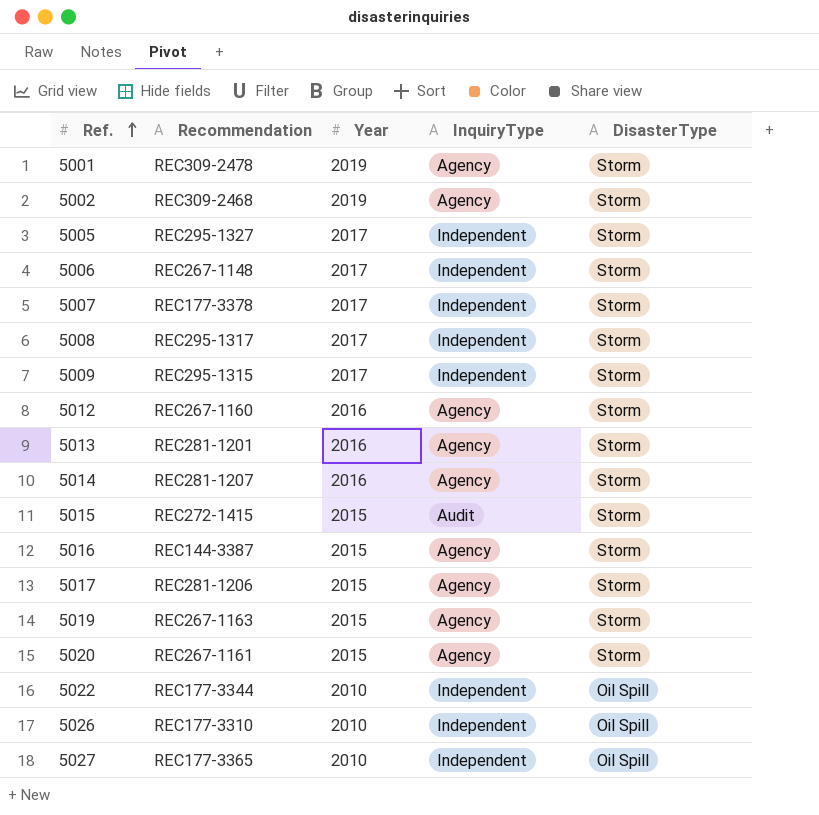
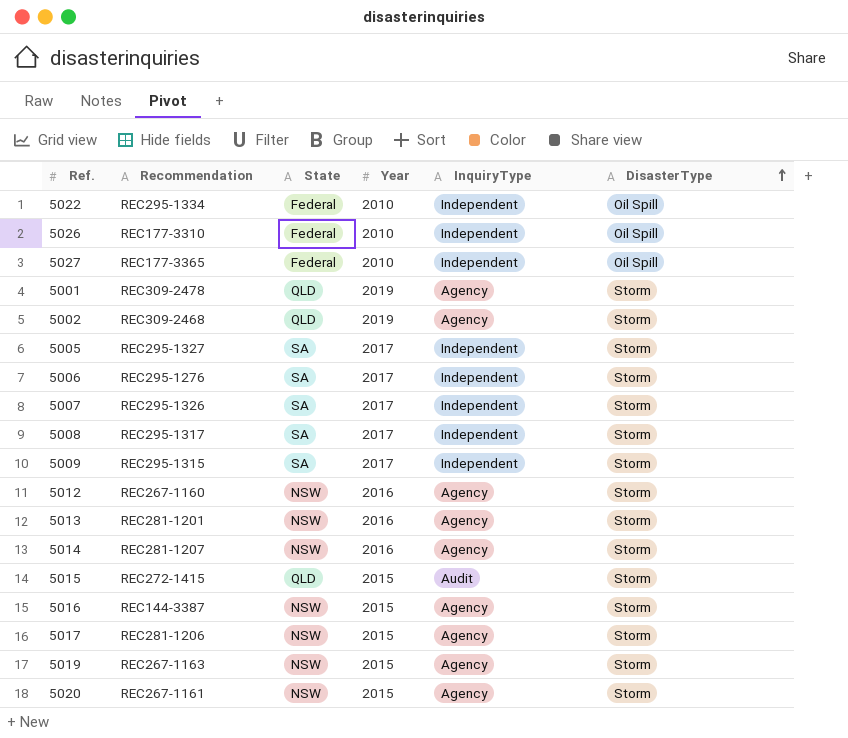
row order: Ref. ascending -> DisasterType ascending
column State | position: none -> 3
5022 | Recommendation: REC177-3344 -> REC295-1334
5006 | Recommendation: REC267-1148 -> REC295-1276
5007 | Recommendation: REC177-3378 -> REC295-1326

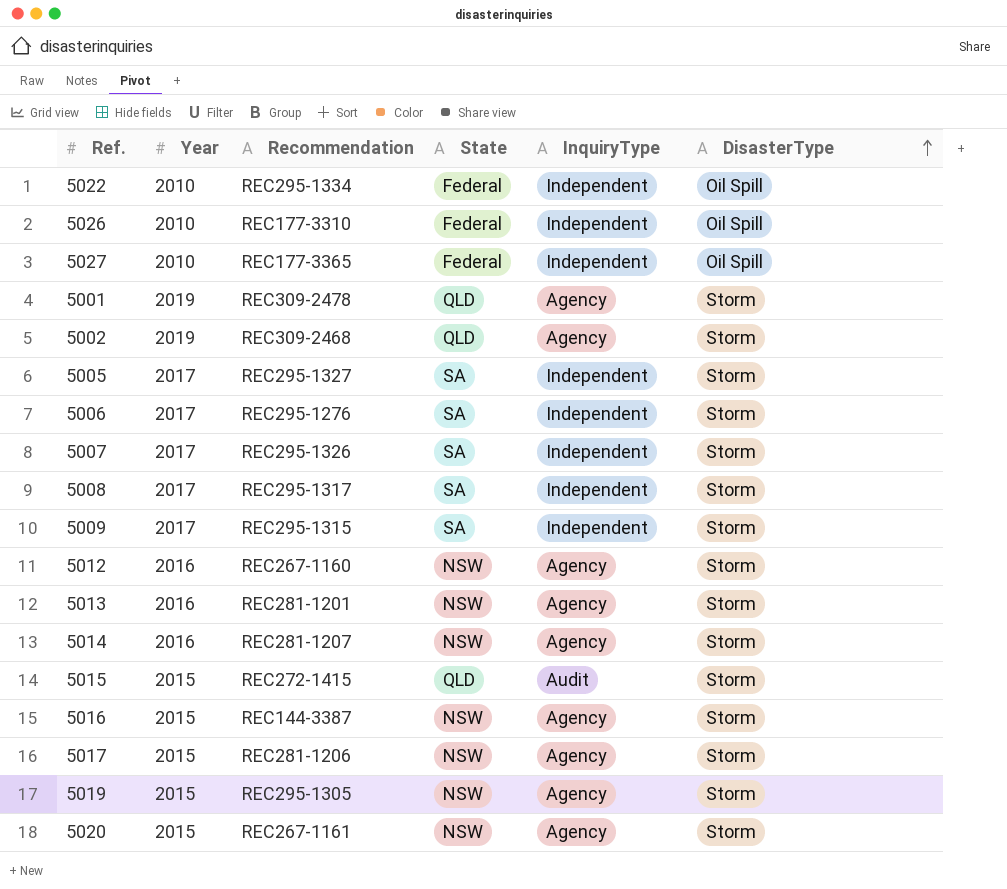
column Year | position: 4 -> 2
5019 | Recommendation: REC267-1163 -> REC295-1305

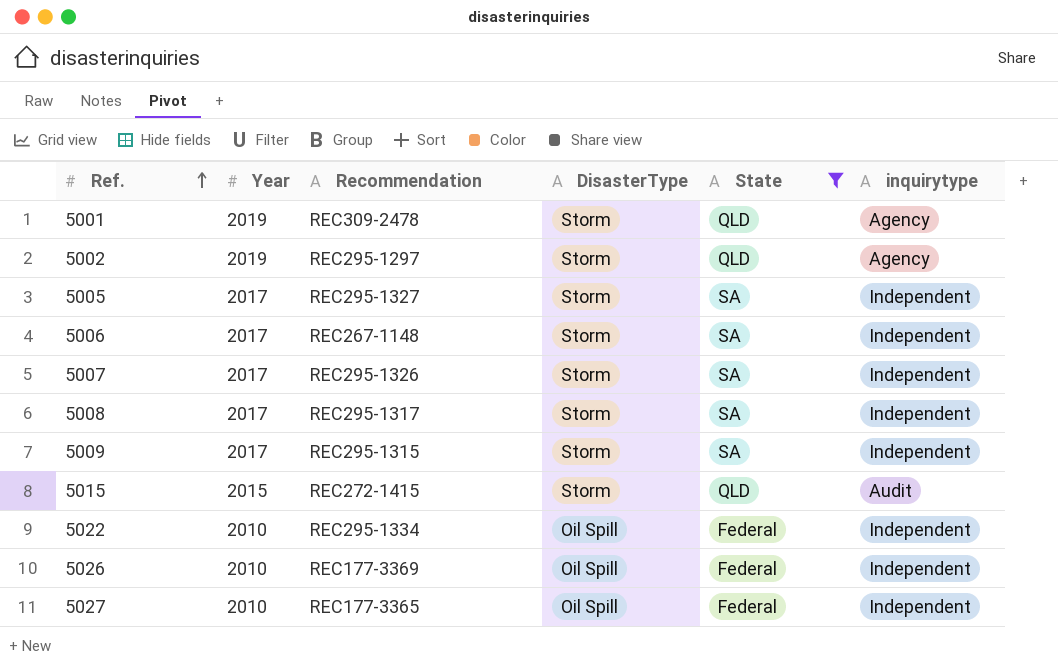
filter: none -> State != NSW
row order: DisasterType ascending -> Ref. ascending
column DisasterType | position: 6 -> 4
column name: InquiryType -> inquirytype
5002 | Recommendation: REC309-2468 -> REC295-1297
5006 | Recommendation: REC295-1276 -> REC267-1148
5026 | Recommendation: REC177-3310 -> REC177-3369

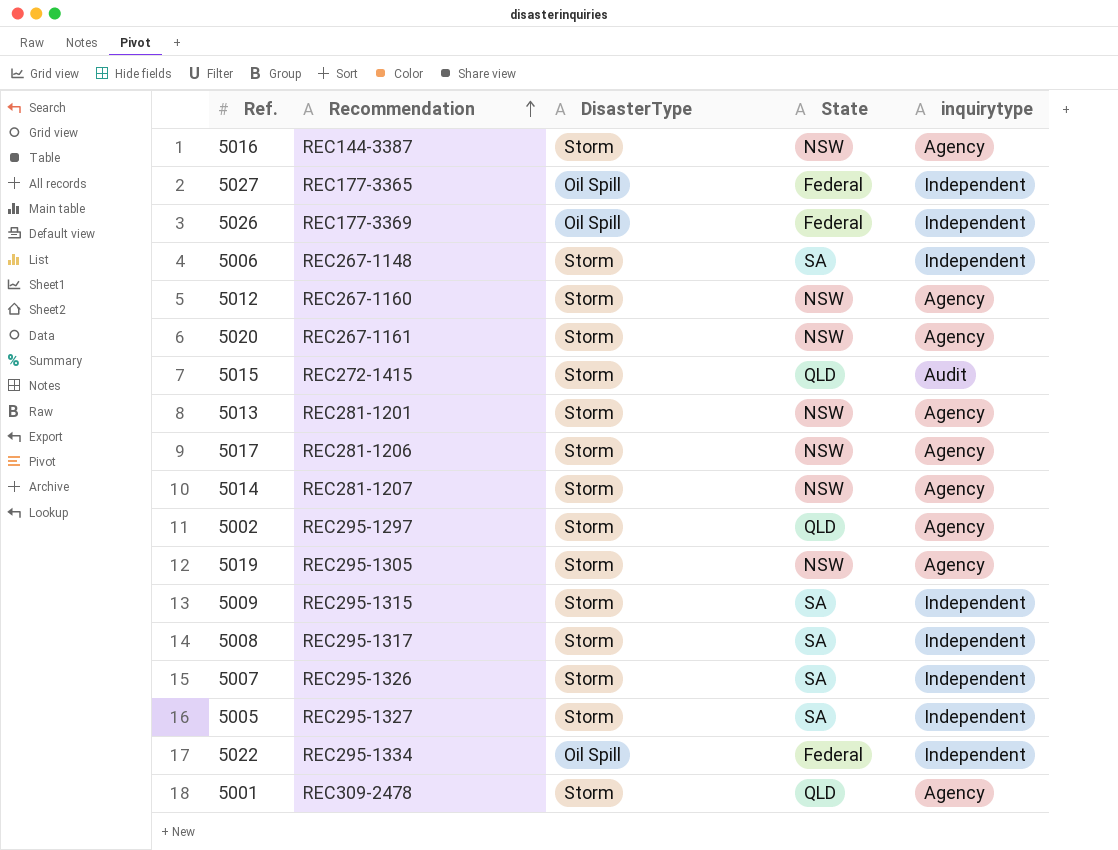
filter: State != NSW -> none
row order: Ref. ascending -> Recommendation ascending
column Year | position: 2 -> none

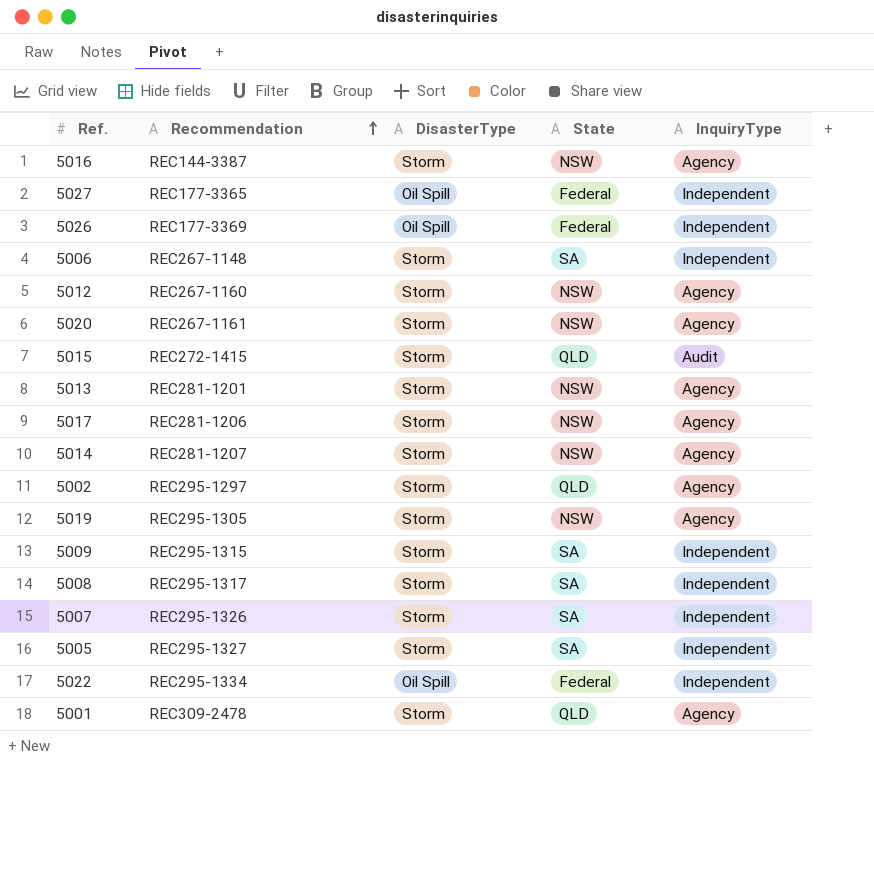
column name: inquirytype -> InquiryType

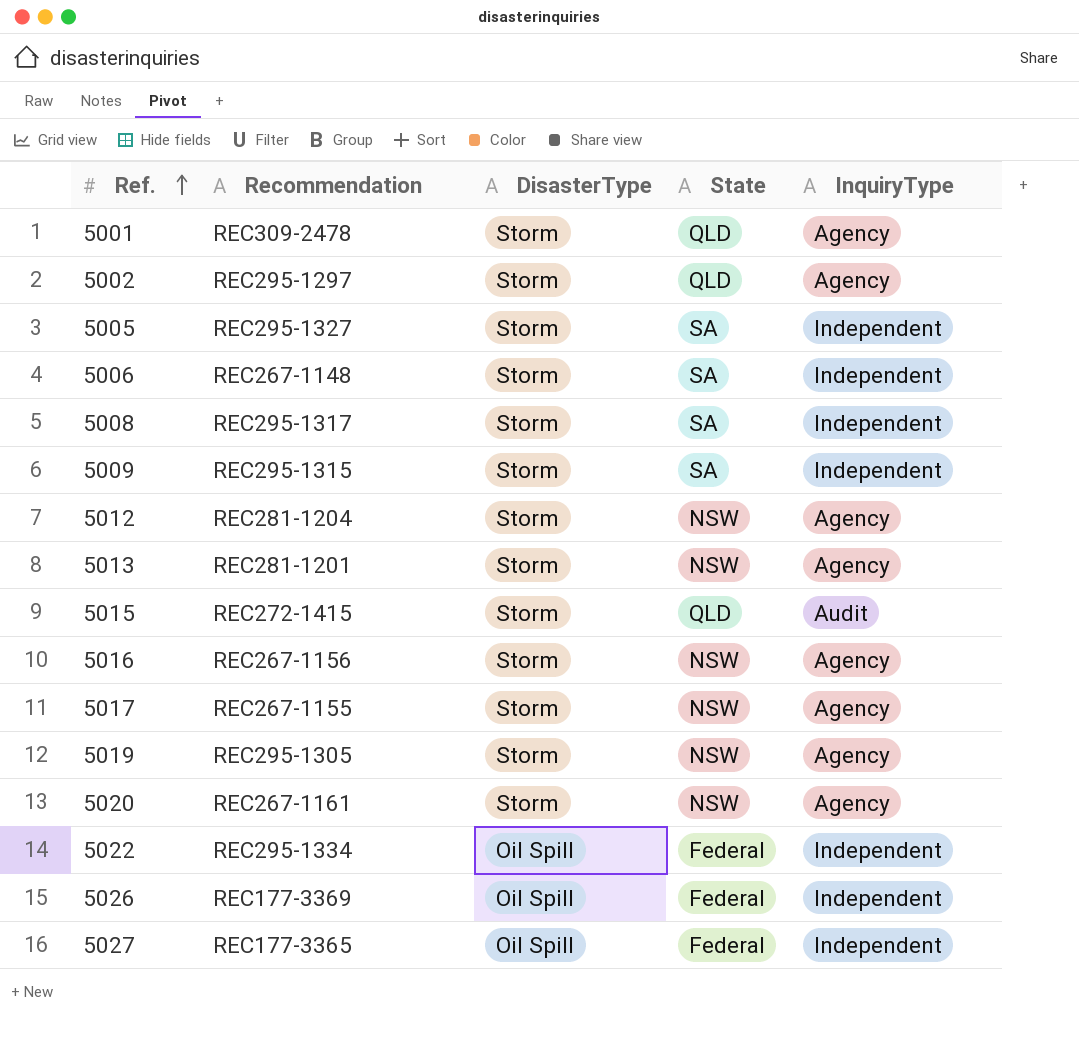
row order: Recommendation ascending -> Ref. ascending
row 5014: REC281-1207 | Storm | NSW | Agency -> none
row 5007: REC295-1326 | Storm | SA | Independent -> none
5012 | Recommendation: REC267-1160 -> REC281-1204
5016 | Recommendation: REC144-3387 -> REC267-1156
5017 | Recommendation: REC281-1206 -> REC267-1155

